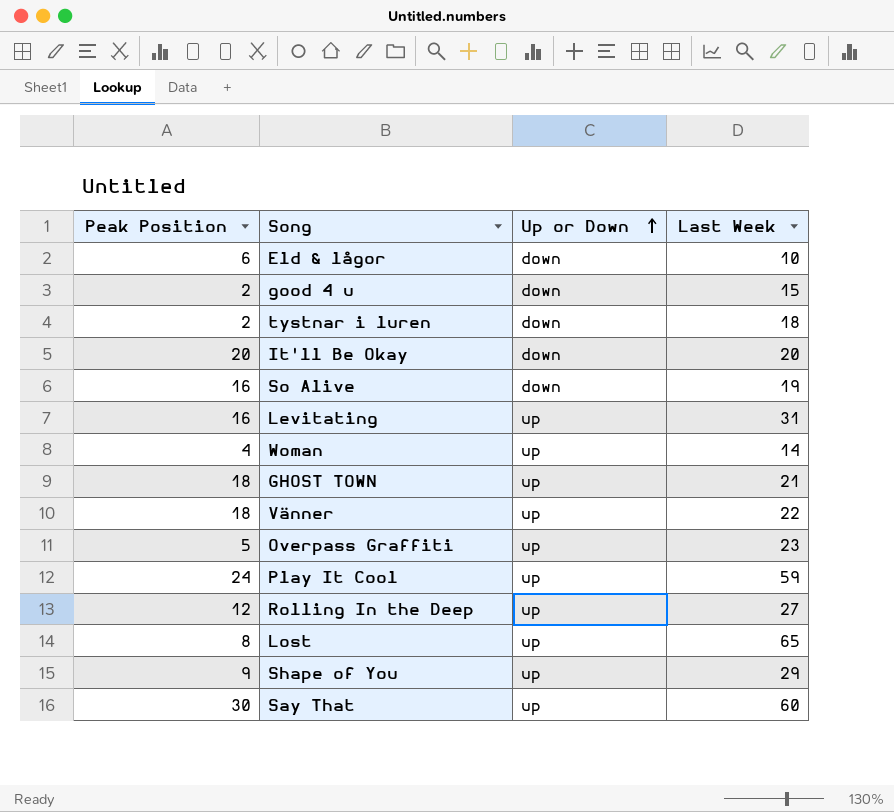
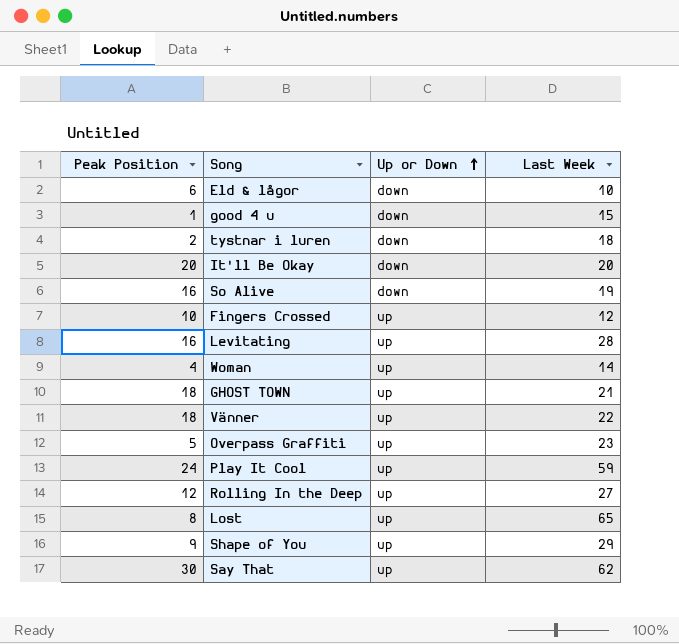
good 4 u | Peak Position: 2 -> 1
row Fingers Crossed: none -> 10 | up | 12
Levitating | Last Week: 31 -> 28
Say That | Last Week: 60 -> 62

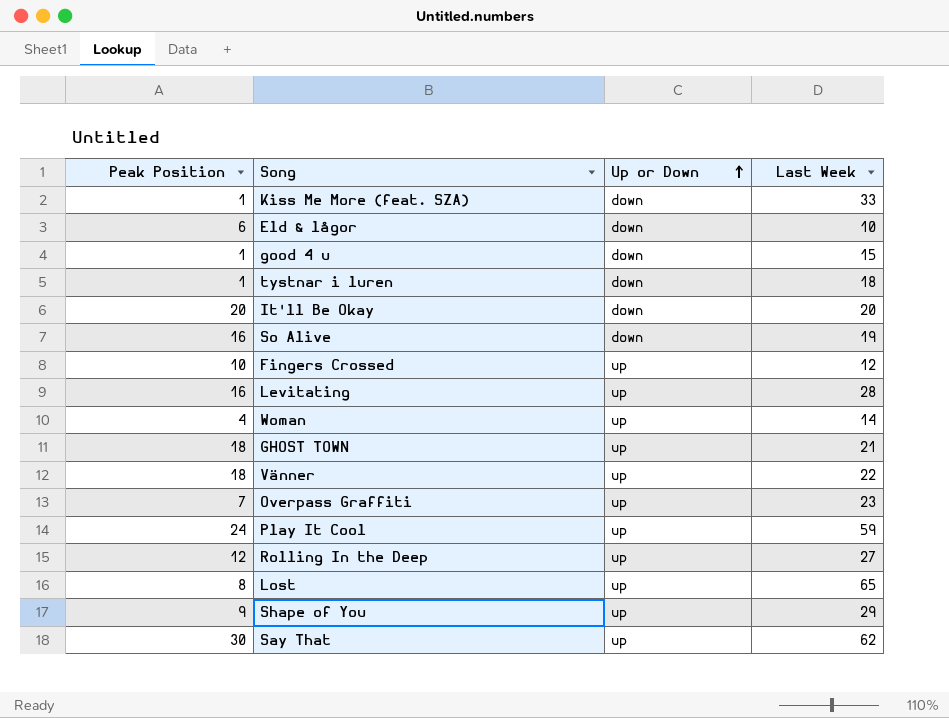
row Kiss Me More (feat. SZA): none -> 1 | down | 33
tystnar i luren | Peak Position: 2 -> 1
Overpass Graffiti | Peak Position: 5 -> 7

